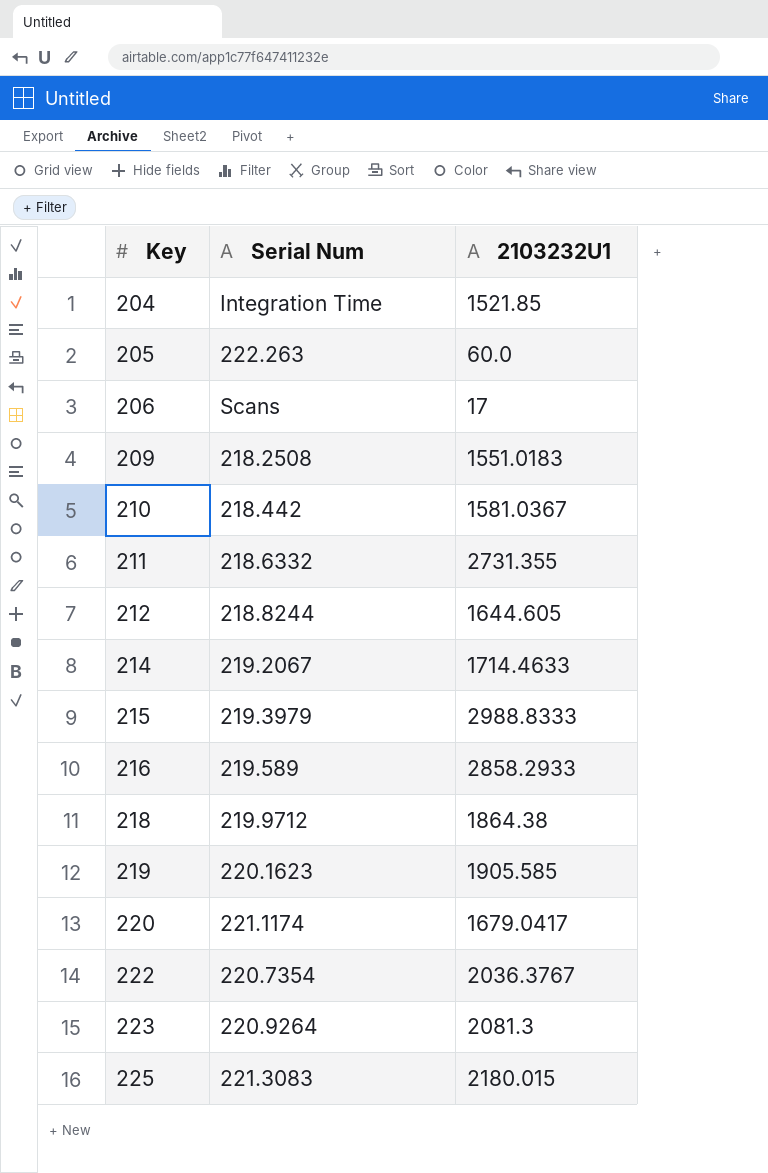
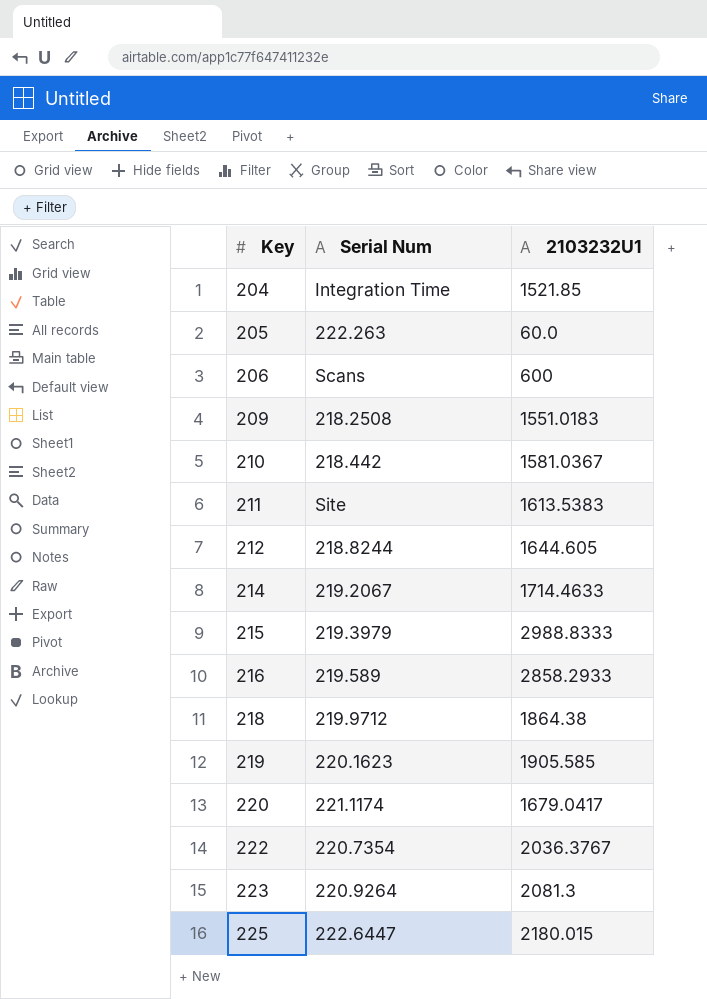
206 | 2103232U1: 17 -> 600
211 | Serial Num: 218.6332 -> Site
211 | 2103232U1: 2731.355 -> 1613.5383
225 | Serial Num: 221.3083 -> 222.6447

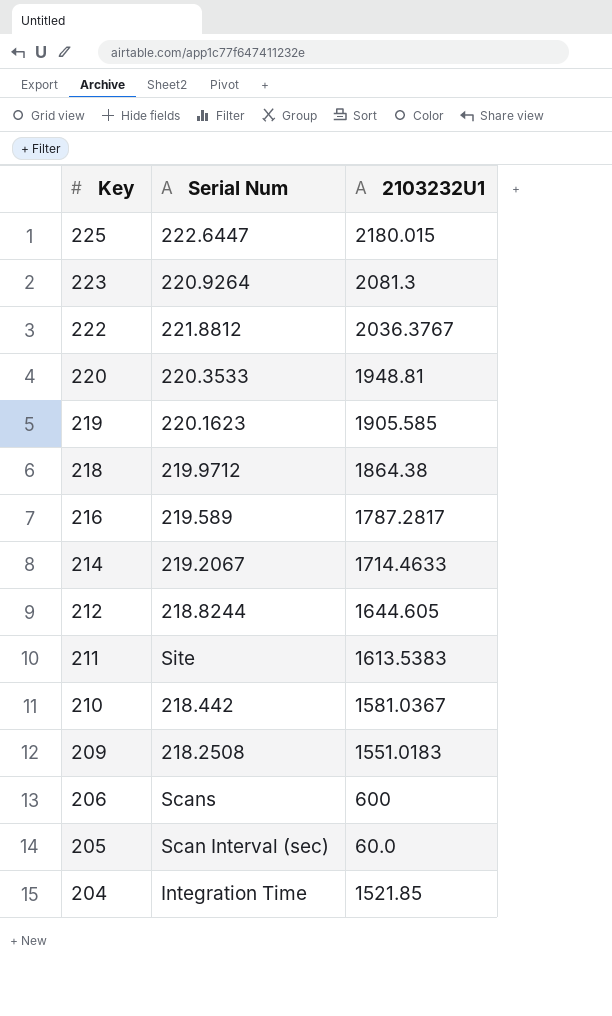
row order: Key ascending -> Key descending
row 215: 219.3979 | 2988.8333 -> none
222 | Serial Num: 220.7354 -> 221.8812
220 | Serial Num: 221.1174 -> 220.3533
220 | 2103232U1: 1679.0417 -> 1948.81
216 | 2103232U1: 2858.2933 -> 1787.2817
205 | Serial Num: 222.263 -> Scan Interval (sec)

